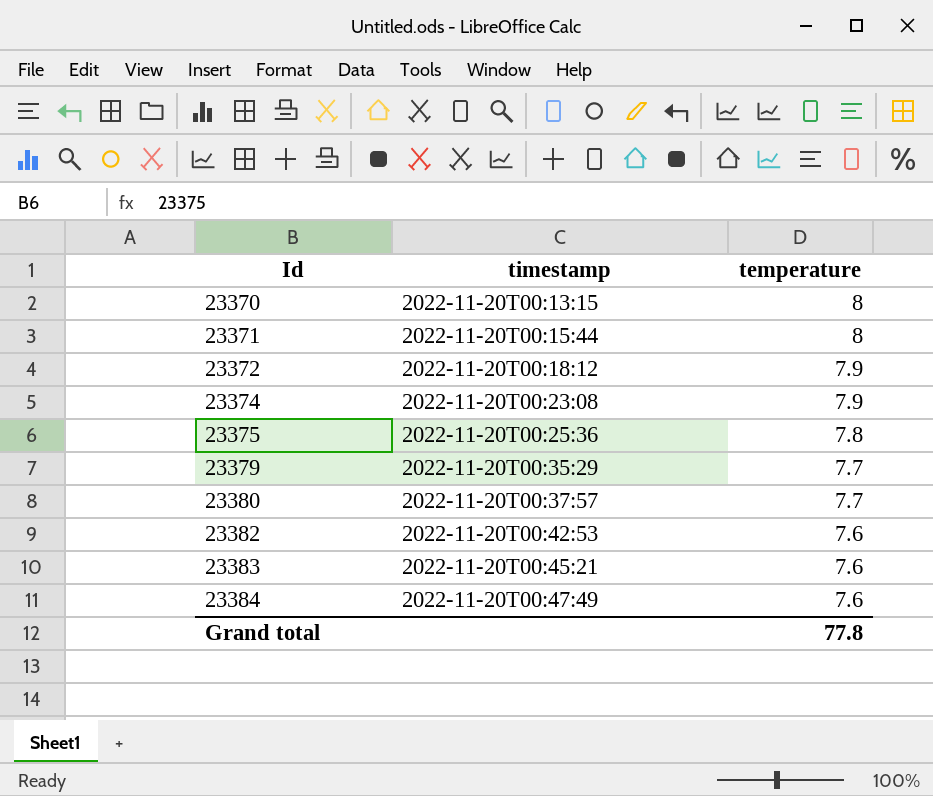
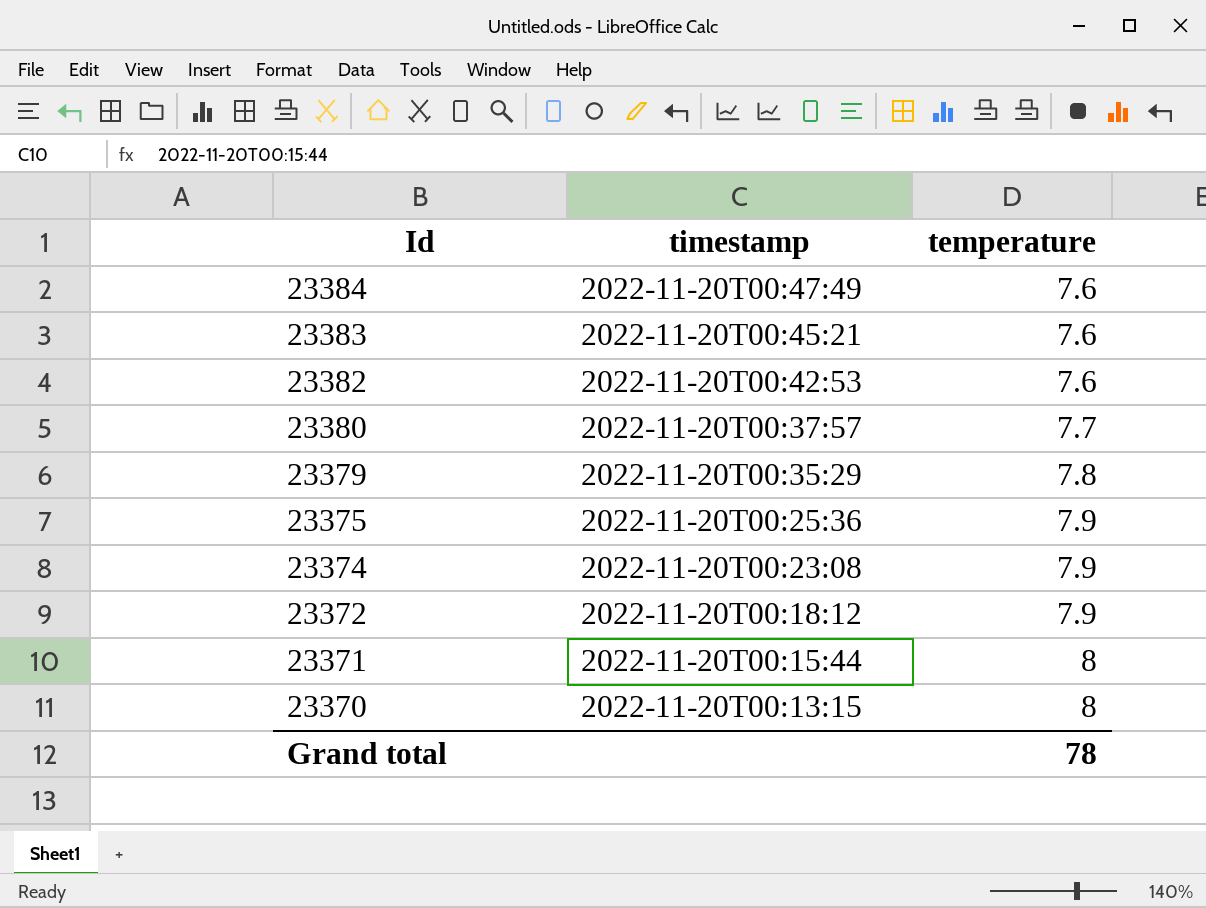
row order: Id ascending -> Id descending
23379 | temperature: 7.7 -> 7.8
23375 | temperature: 7.8 -> 7.9
Grand total | temperature: 77.8 -> 78

